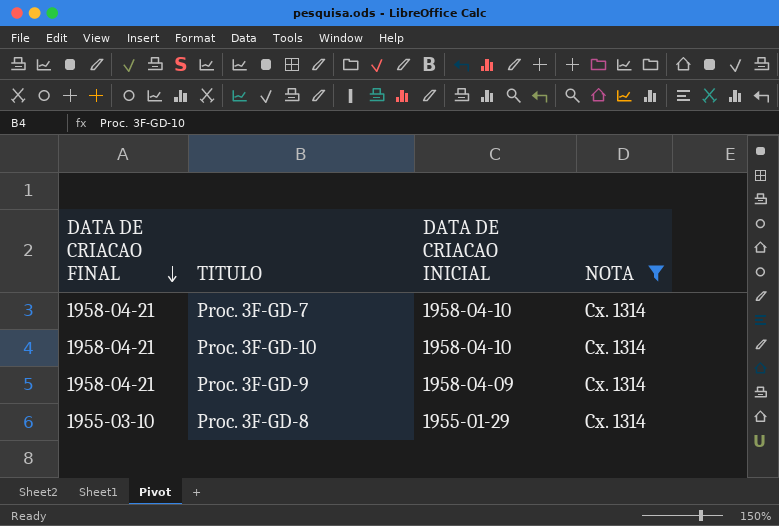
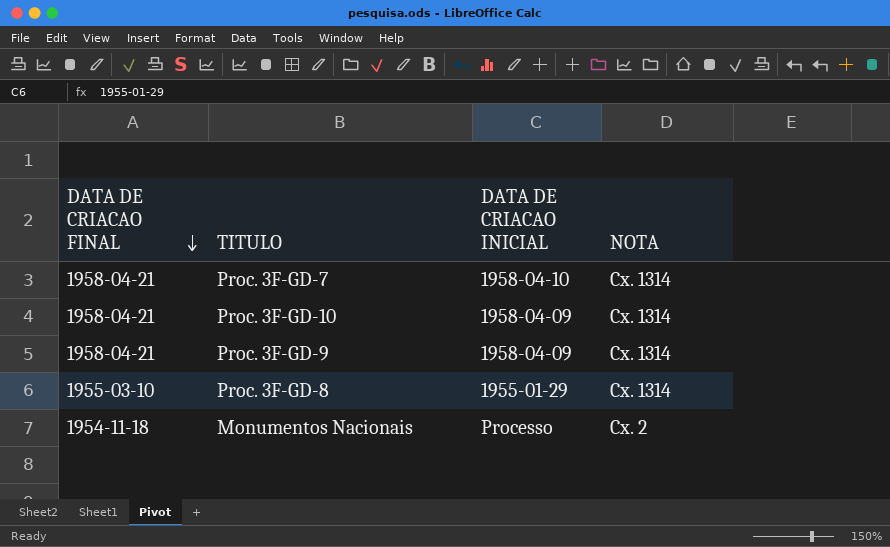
filter: NOTA = Cx. 1314 -> none
Proc. 3F-GD-10 | DATA DE CRIACAO INICIAL: 1958-04-10 -> 1958-04-09

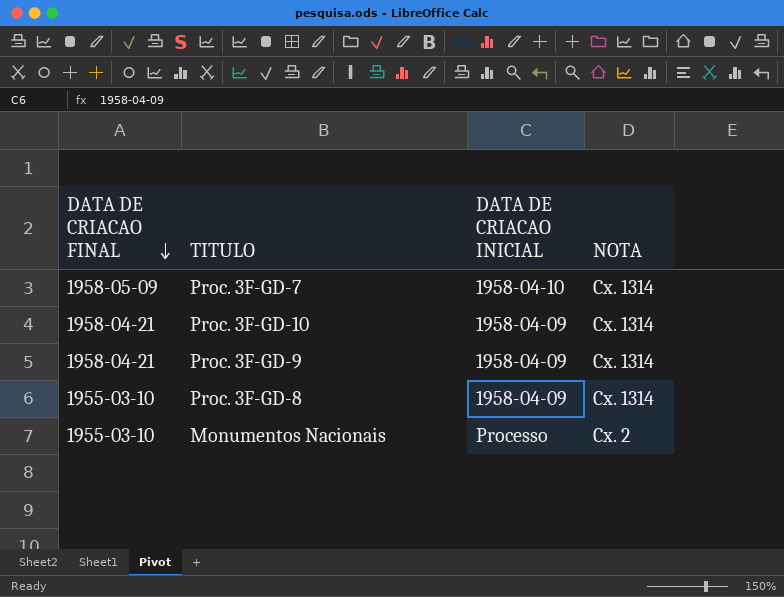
Proc. 3F-GD-7 | DATA DE CRIACAO FINAL: 1958-04-21 -> 1958-05-09
Proc. 3F-GD-8 | DATA DE CRIACAO INICIAL: 1955-01-29 -> 1958-04-09
Monumentos Nacionais | DATA DE CRIACAO FINAL: 1954-11-18 -> 1955-03-10

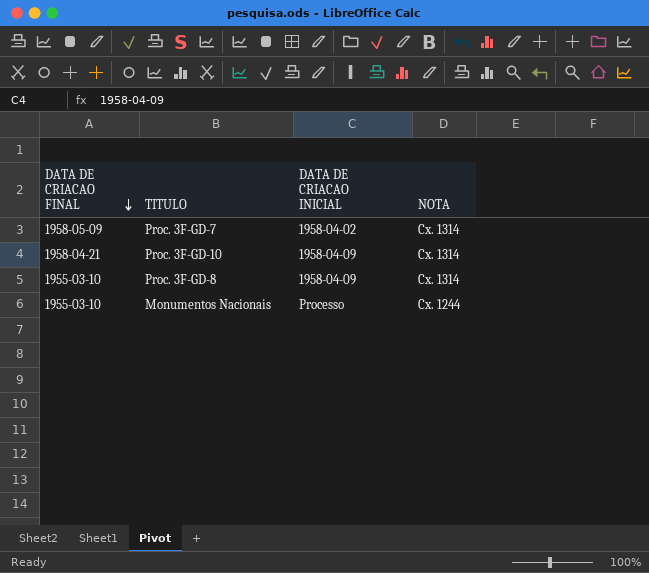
row Proc. 3F-GD-9: 1958-04-21 | 1958-04-09 | Cx. 1314 -> none
Proc. 3F-GD-7 | DATA DE CRIACAO INICIAL: 1958-04-10 -> 1958-04-02
Monumentos Nacionais | NOTA: Cx. 2 -> Cx. 1244

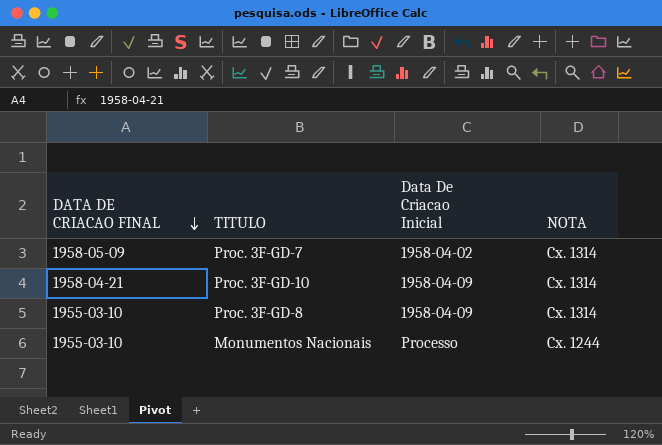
column name: DATA DE CRIACAO INICIAL -> Data De Criacao Inicial

